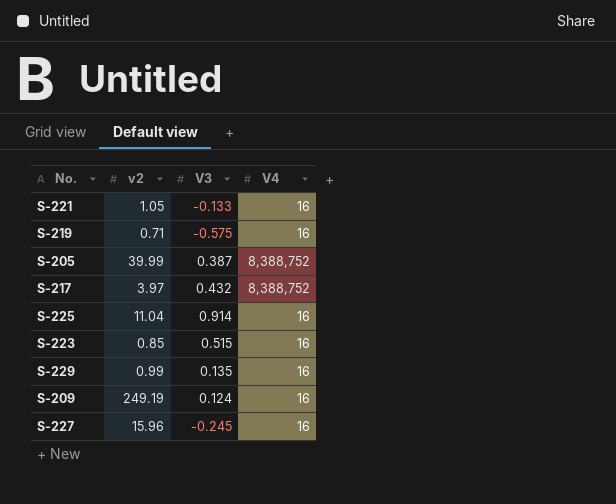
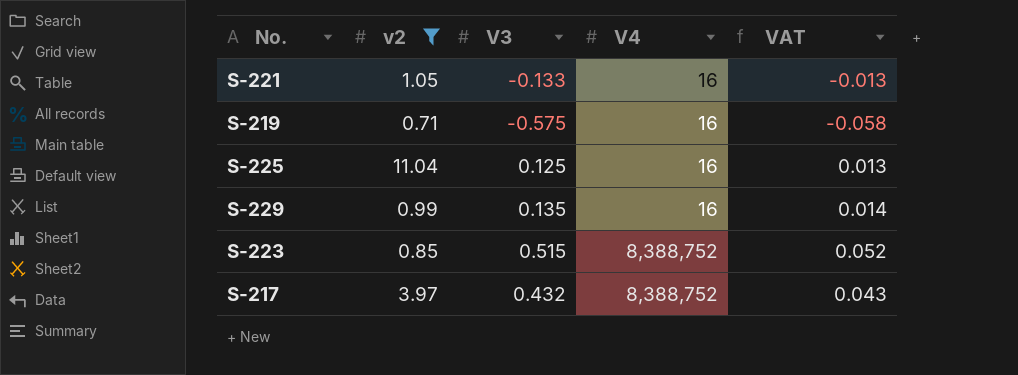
filter: none -> v2 <= 11.04
row order: none -> V4 ascending
column VAT | formula: none -> [V3] * 0.1
S-225 | V3: 0.914 -> 0.125
S-223 | V4: 16 -> 8,388,752

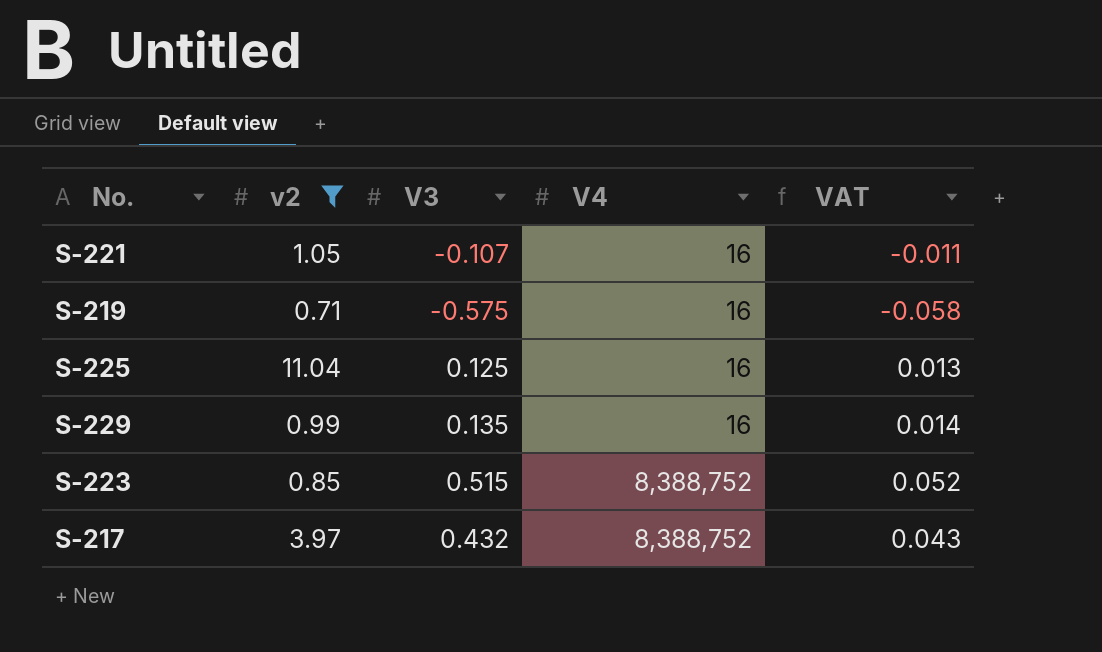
S-221 | V3: -0.133 -> -0.107
S-221 | VAT: -0.013 -> -0.011

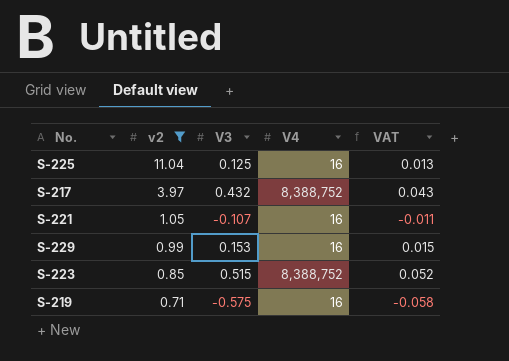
row order: V4 ascending -> v2 descending
S-229 | V3: 0.135 -> 0.153
S-229 | VAT: 0.014 -> 0.015

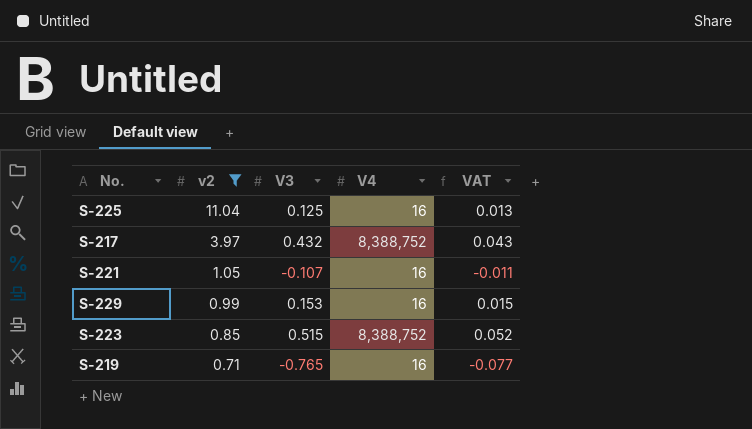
S-219 | V3: -0.575 -> -0.765
S-219 | VAT: -0.058 -> -0.077

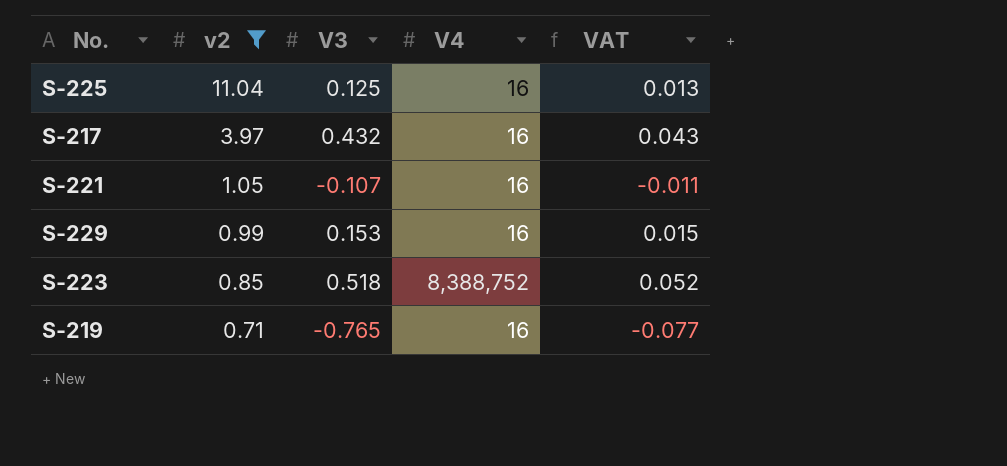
S-217 | V4: 8,388,752 -> 16
S-223 | V3: 0.515 -> 0.518

